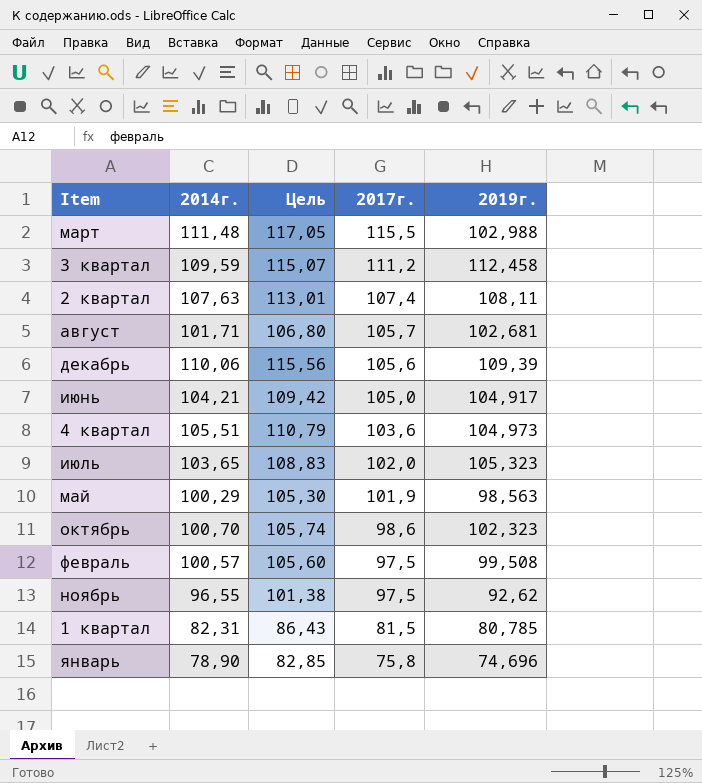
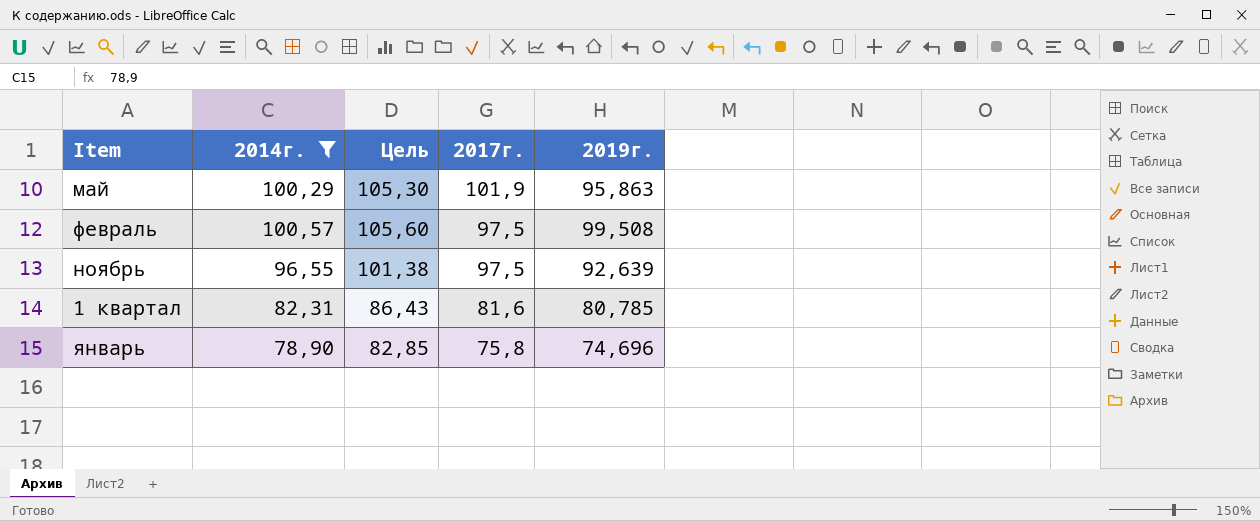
filter: none -> 2014г. <= 100,57
май | 2019г.: 98,563 -> 95,863
ноябрь | 2019г.: 92,62 -> 92,639
1 квартал | 2017г.: 81,5 -> 81,6

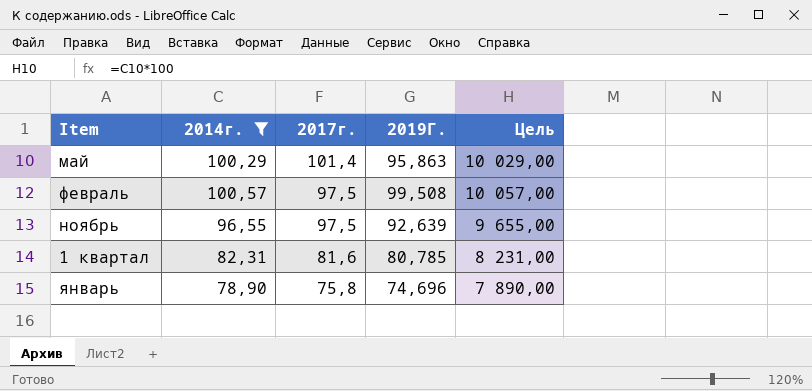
column name: 2019г. -> 2019Г.
column Цель | formula: [2014г.] * 1,05 -> [2014г.] * 100
column Цель | position: 3 -> 5
май | 2017г.: 101,9 -> 101,4

